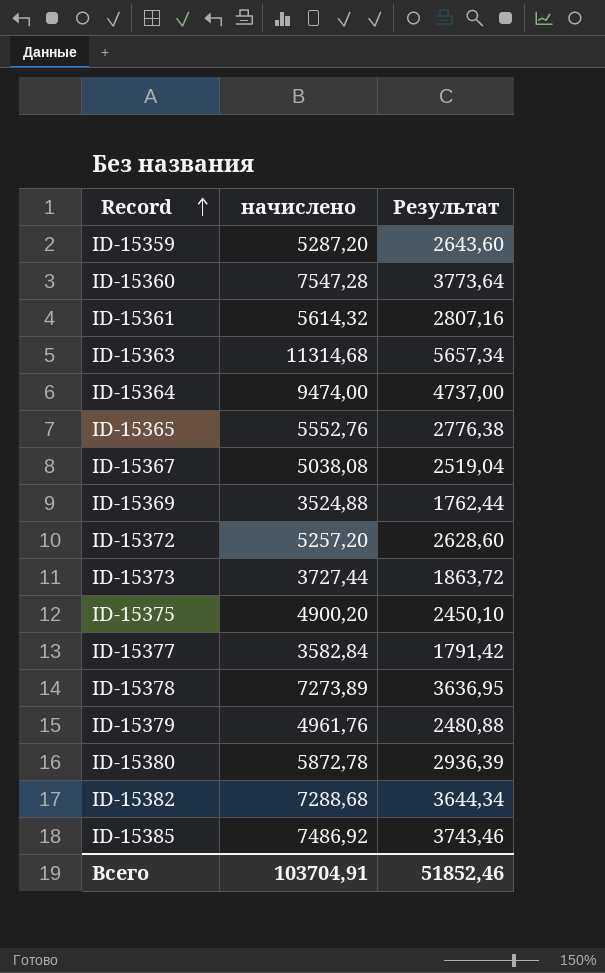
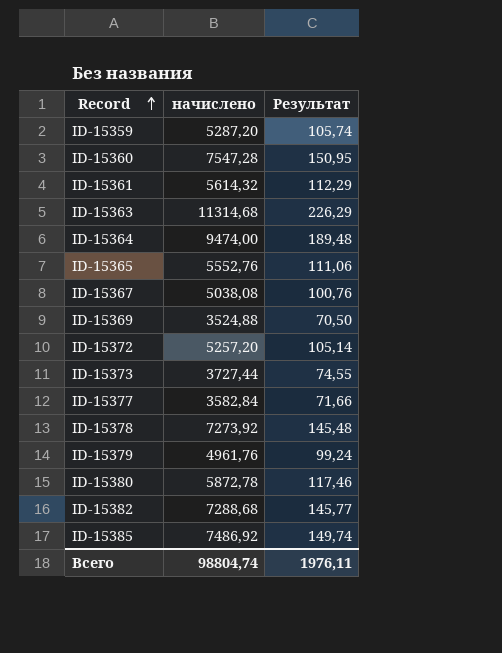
column Результат | formula: [начислено] * 0,5 -> [начислено] * 0,02
row ID-15375: 4900,20 | 2450,10 -> none
ID-15378 | начислено: 7273,89 -> 7273,92
Всего | начислено: 103704,91 -> 98804,74
Всего | Результат: 51852,46 -> 1976,11

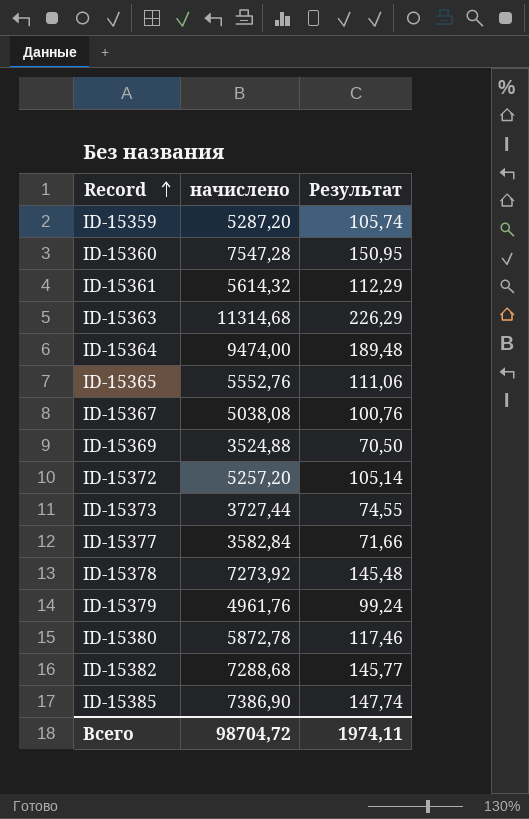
ID-15385 | начислено: 7486,92 -> 7386,90
ID-15385 | Результат: 149,74 -> 147,74
Всего | начислено: 98804,74 -> 98704,72
Всего | Результат: 1976,11 -> 1974,11

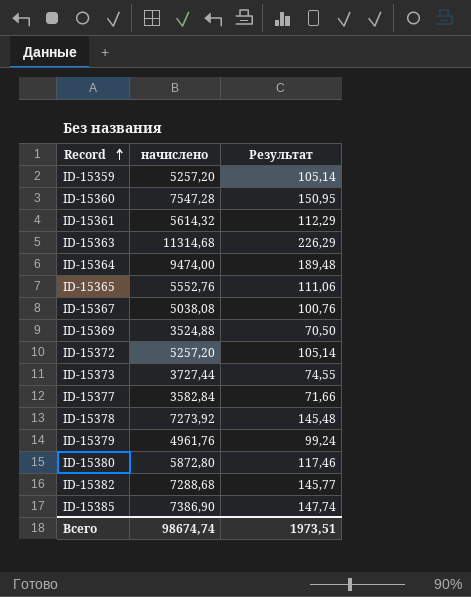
ID-15359 | начислено: 5287,20 -> 5257,20
ID-15359 | Результат: 105,74 -> 105,14
ID-15380 | начислено: 5872,78 -> 5872,80
Всего | начислено: 98704,72 -> 98674,74
Всего | Результат: 1974,11 -> 1973,51

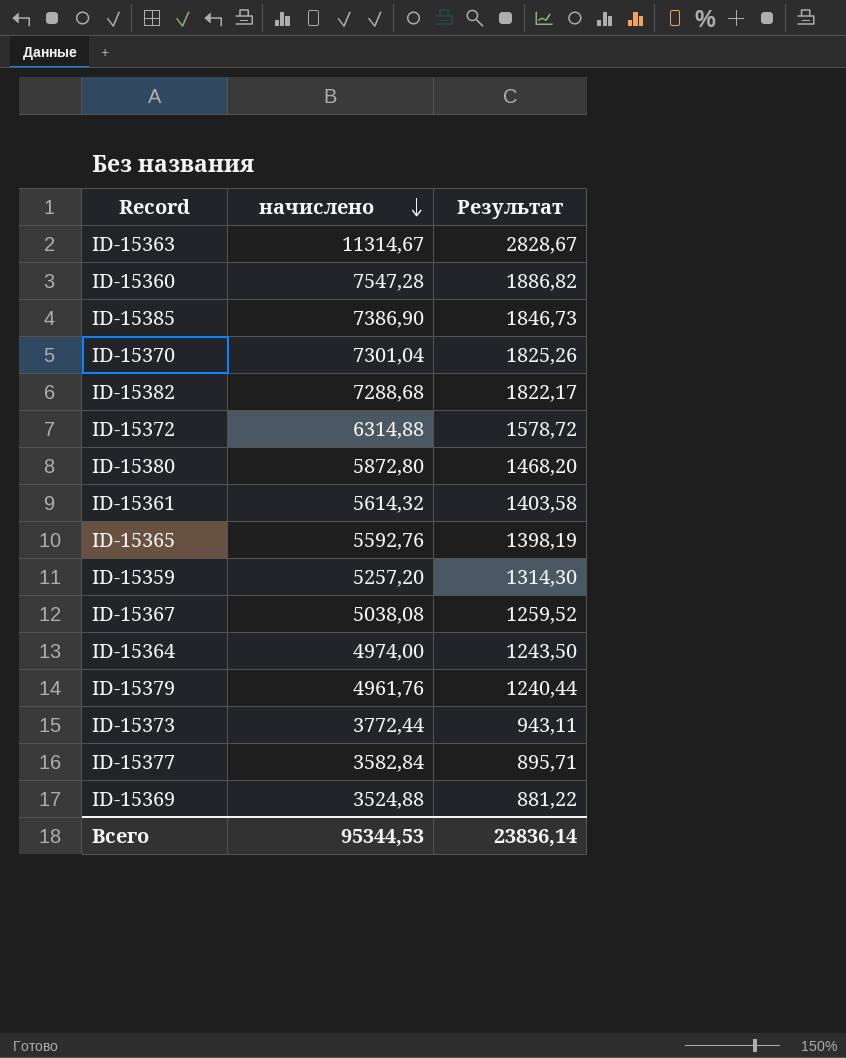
row order: Record ascending -> начислено descending
column Результат | formula: [начислено] * 0,02 -> [начислено] * 0,25
row ID-15378: 7273,92 | 145,48 -> none
ID-15363 | начислено: 11314,68 -> 11314,67
row ID-15370: none -> 7301,04 | 1825,26
ID-15372 | начислено: 5257,20 -> 6314,88
ID-15365 | начислено: 5552,76 -> 5592,76
ID-15364 | начислено: 9474,00 -> 4974,00
ID-15373 | начислено: 3727,44 -> 3772,44
Всего | начислено: 98674,74 -> 95344,53
Всего | Результат: 1973,51 -> 23836,14

